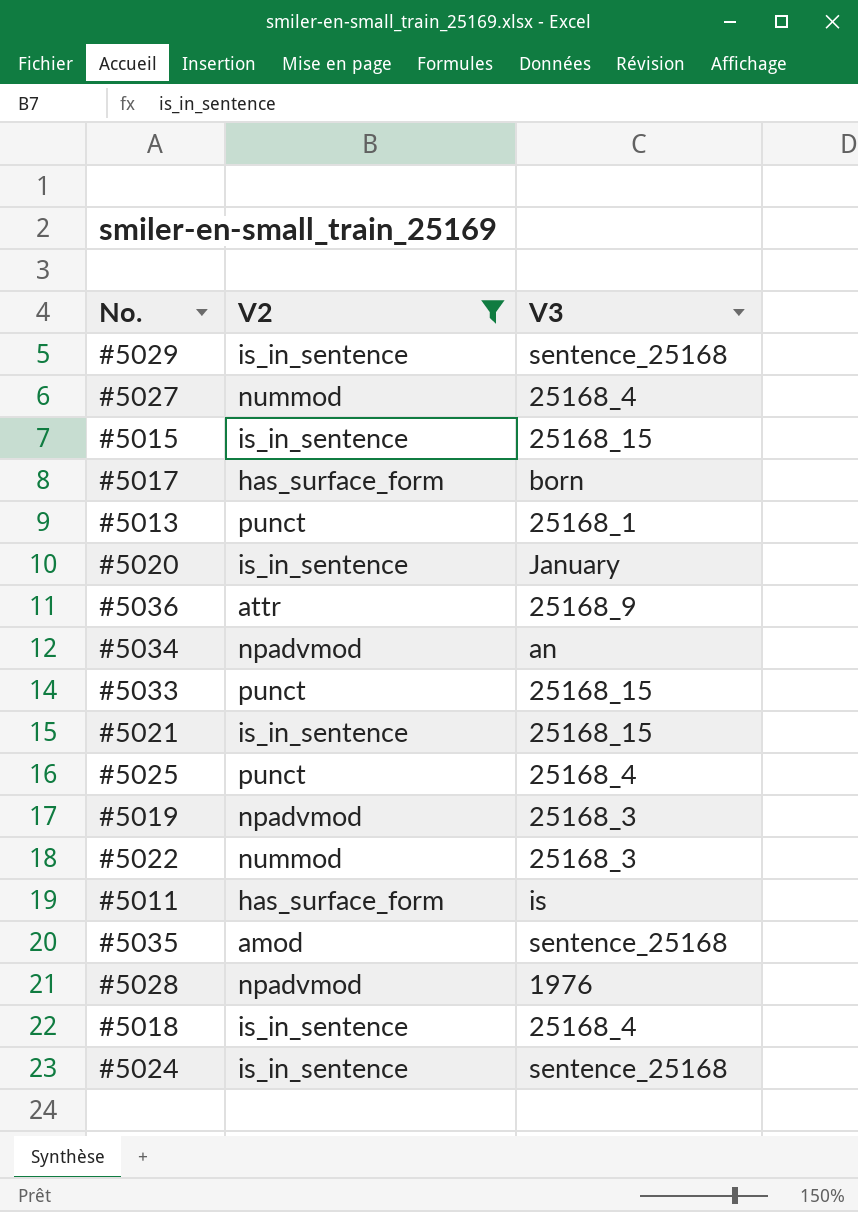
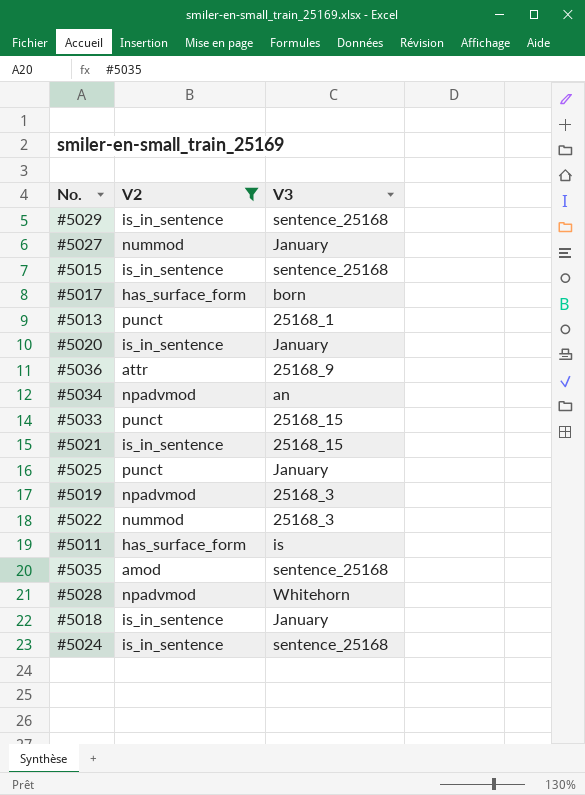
#5027 | V3: 25168_4 -> January
#5015 | V3: 25168_15 -> sentence_25168
#5025 | V3: 25168_4 -> January
#5028 | V3: 1976 -> Whitehorn
#5018 | V3: 25168_4 -> January

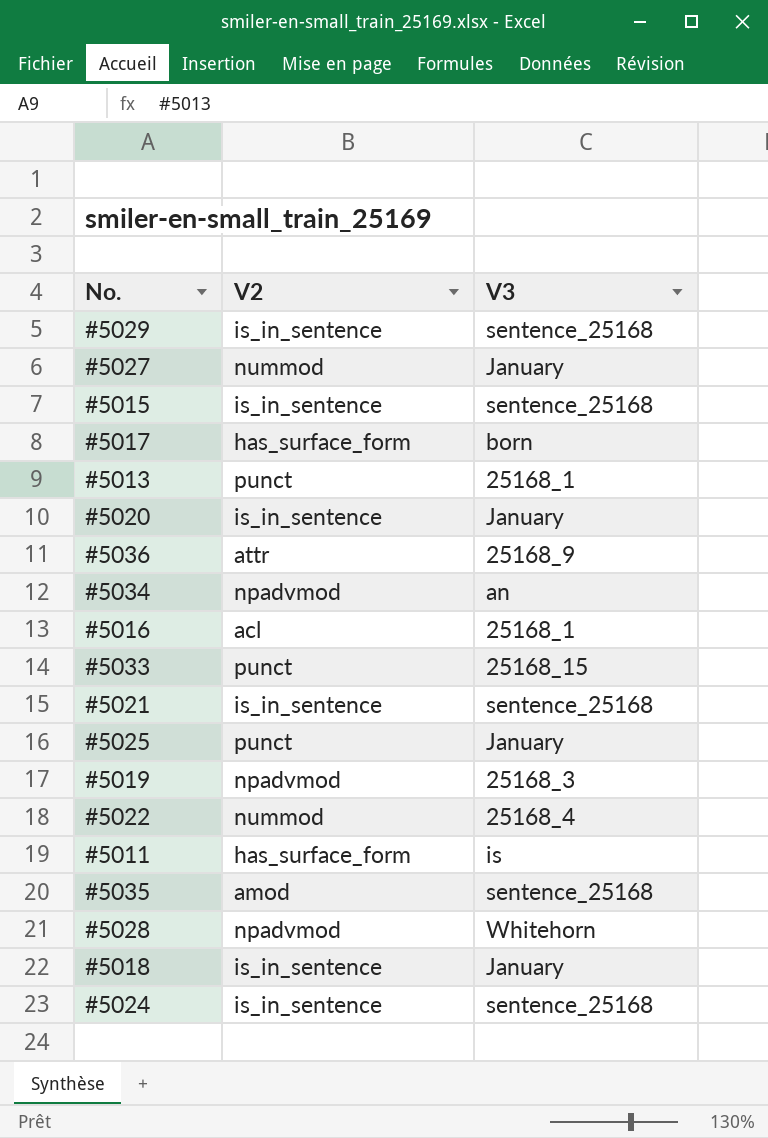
filter: V2 != acl -> none
#5021 | V3: 25168_15 -> sentence_25168
#5022 | V3: 25168_3 -> 25168_4

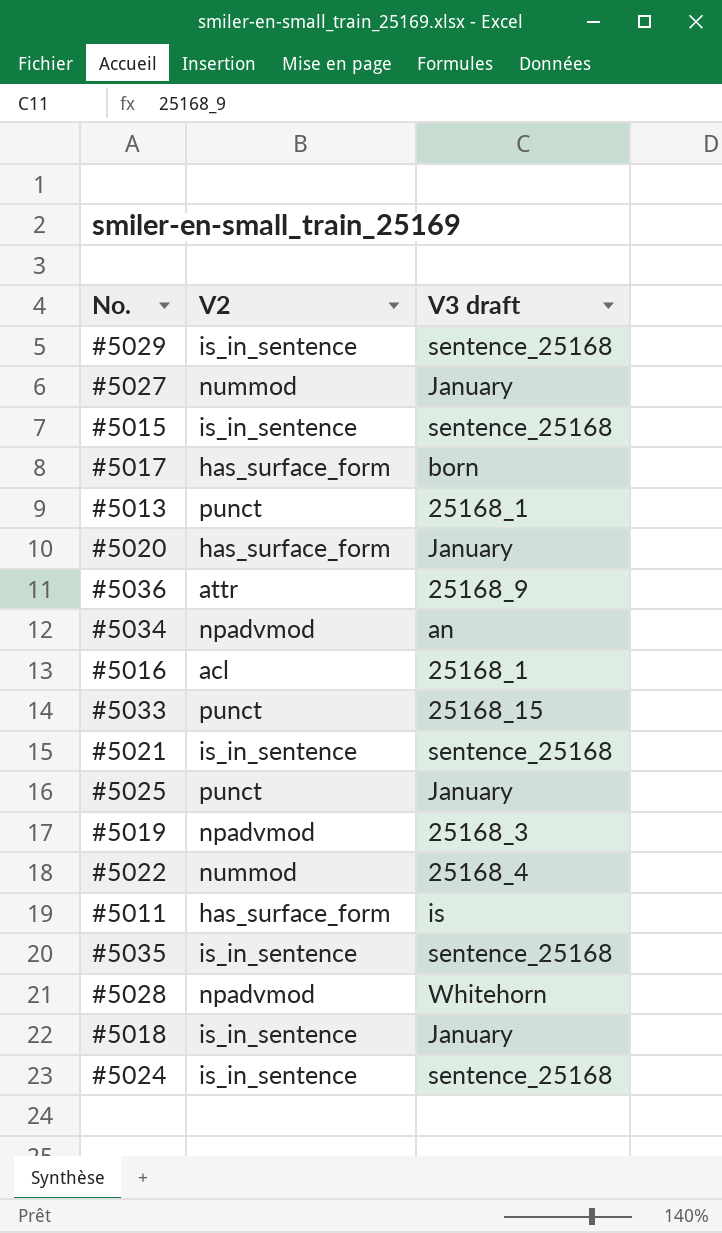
column name: V3 -> V3 draft
#5020 | V2: is_in_sentence -> has_surface_form
#5035 | V2: amod -> is_in_sentence

